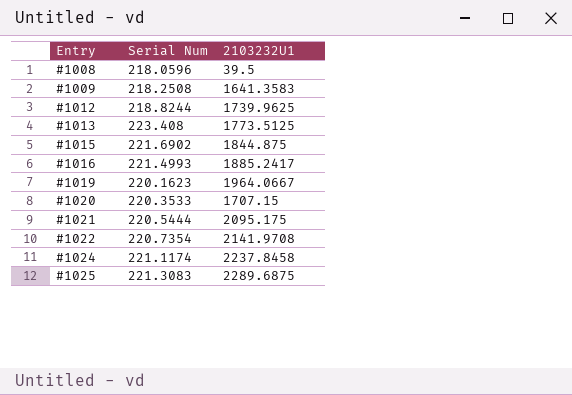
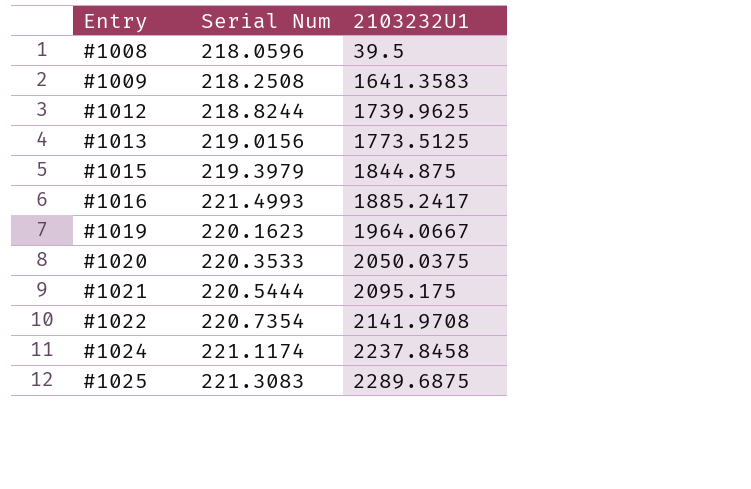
#1013 | Serial Num: 223.408 -> 219.0156
#1015 | Serial Num: 221.6902 -> 219.3979
#1020 | 2103232U1: 1707.15 -> 2050.0375

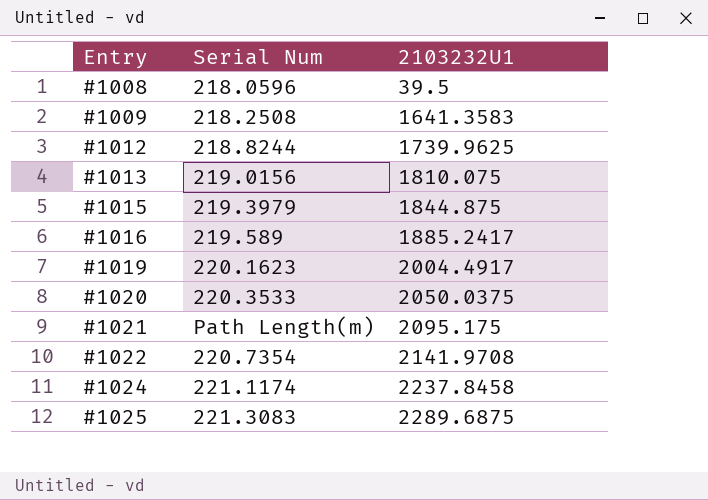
#1013 | 2103232U1: 1773.5125 -> 1810.075
#1016 | Serial Num: 221.4993 -> 219.589
#1019 | 2103232U1: 1964.0667 -> 2004.4917
#1021 | Serial Num: 220.5444 -> Path Length(m)

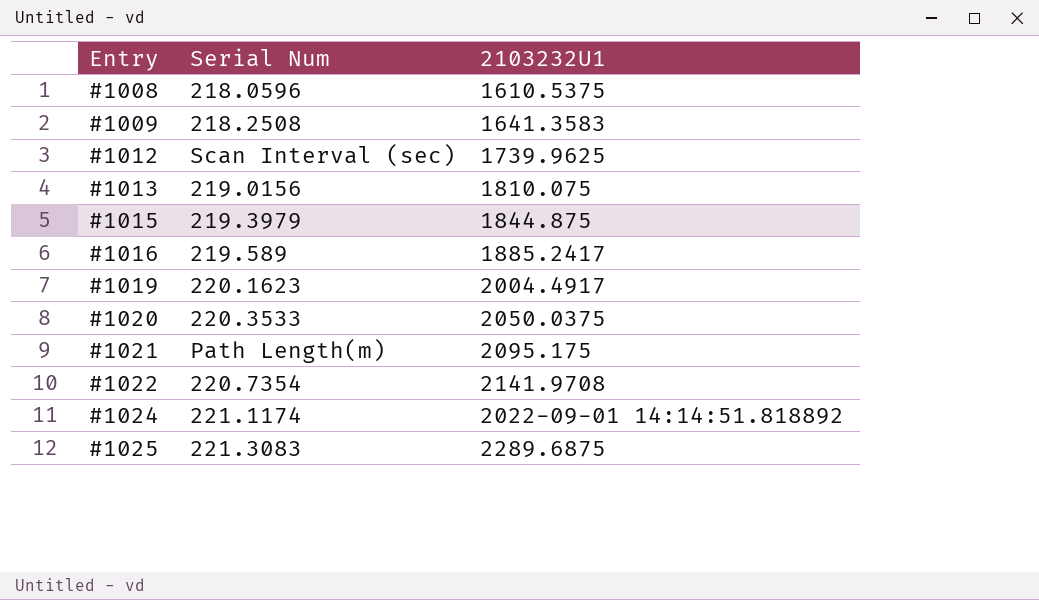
#1008 | 2103232U1: 39.5 -> 1610.5375
#1012 | Serial Num: 218.8244 -> Scan Interval (sec)
#1024 | 2103232U1: 2237.8458 -> 2022-09-01 14:14:51.818892

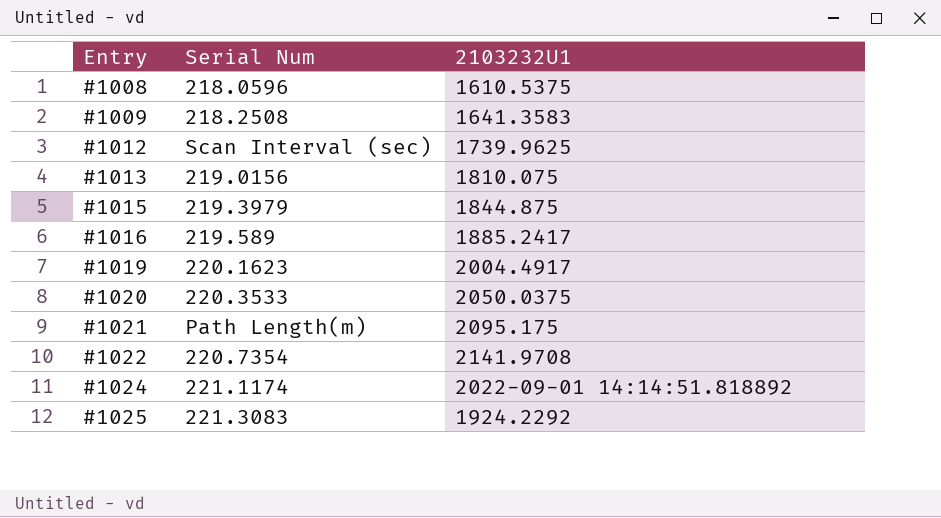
#1025 | 2103232U1: 2289.6875 -> 1924.2292

